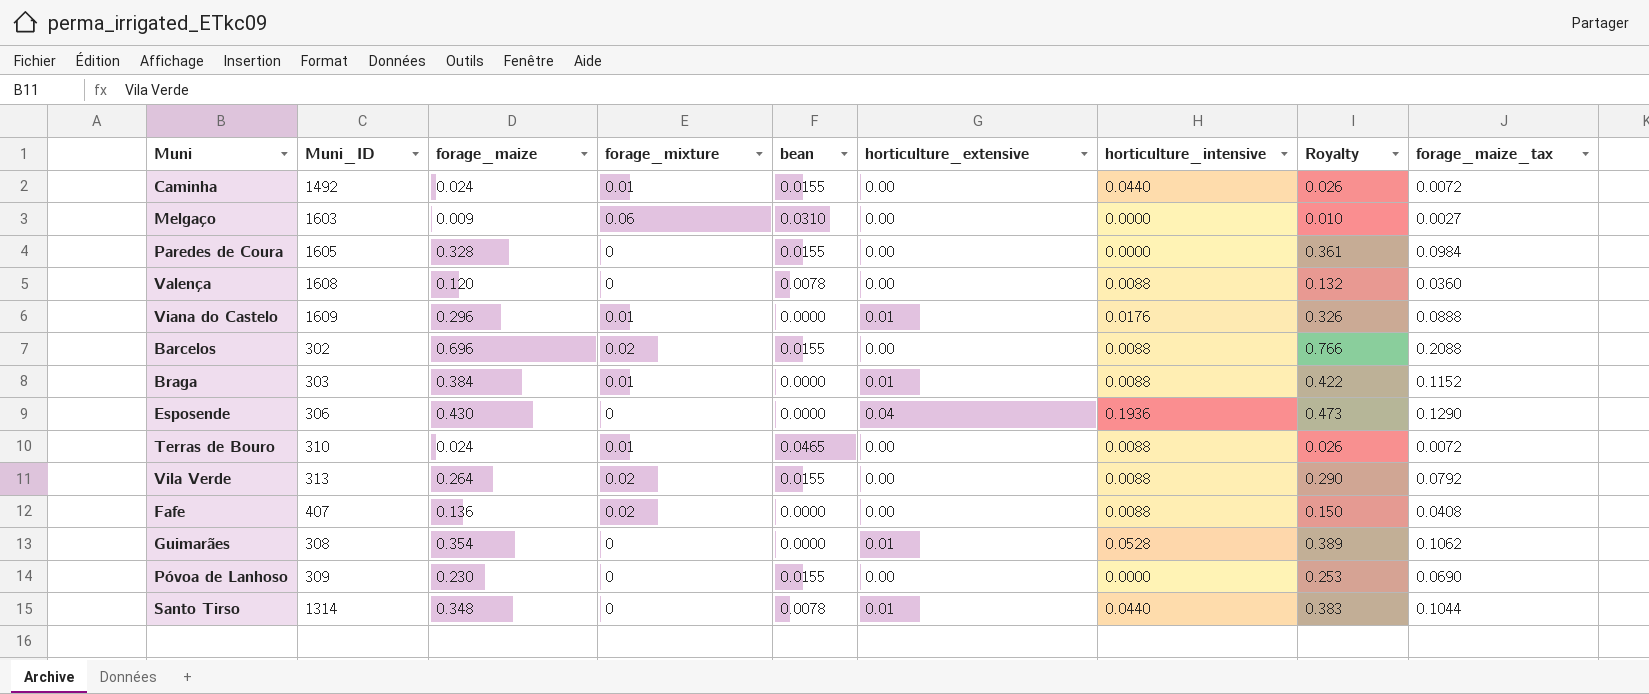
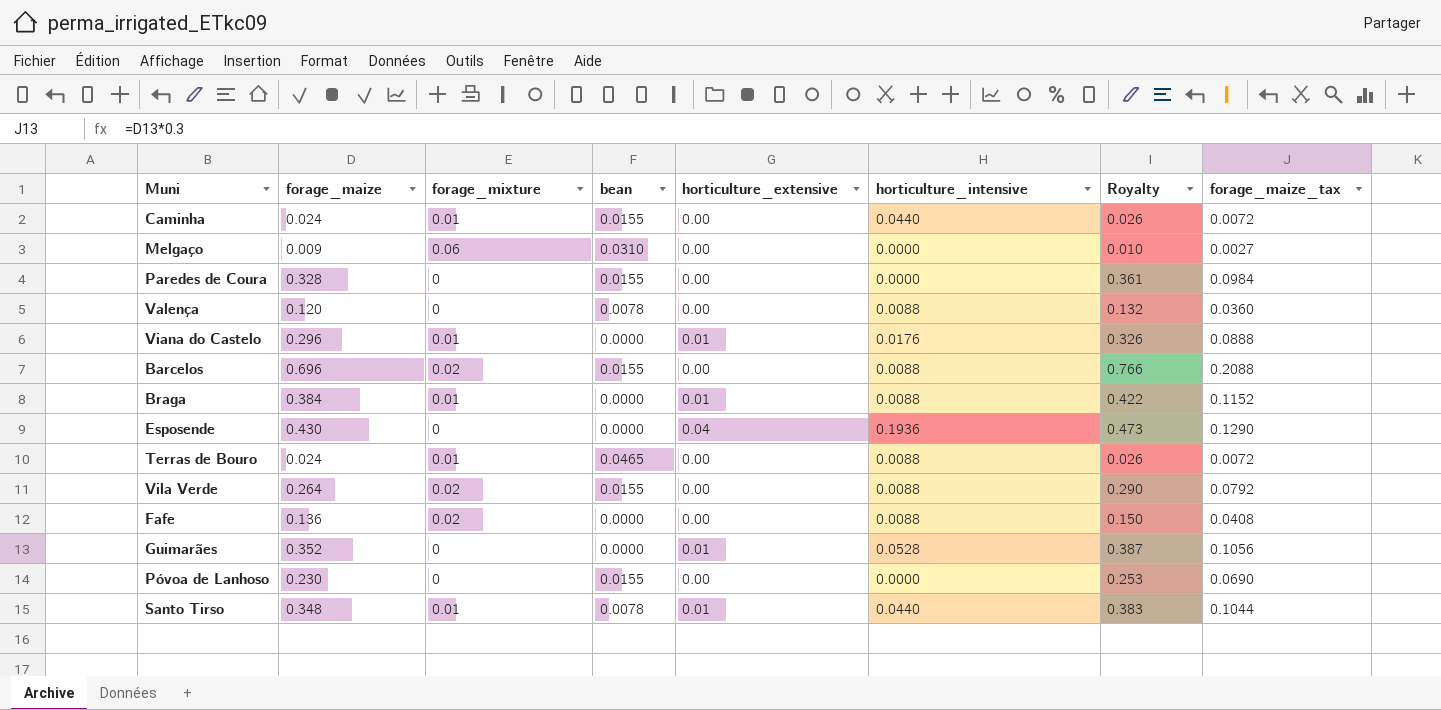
column Muni_ID | position: 2 -> none
Guimarães | forage_maize: 0.354 -> 0.352
Guimarães | Royalty: 0.389 -> 0.387
Guimarães | forage_maize_tax: 0.1062 -> 0.1056
Santo Tirso | forage_mixture: 0 -> 0.01

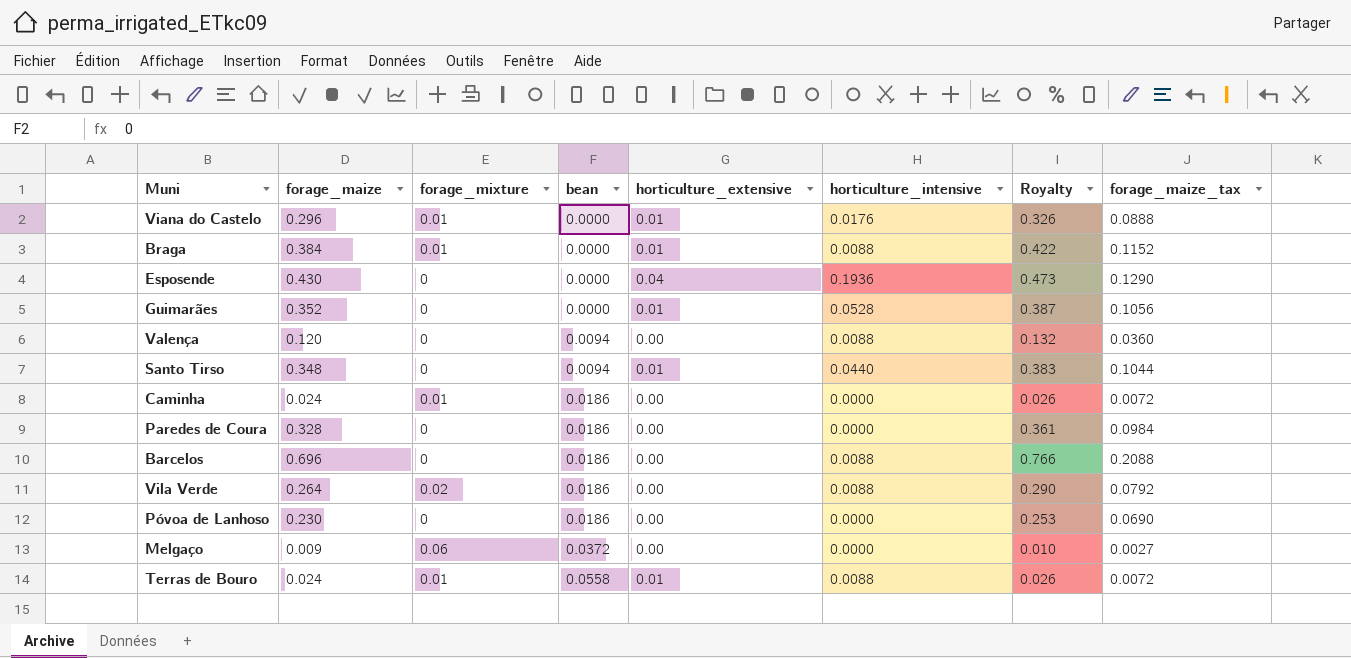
row order: none -> bean ascending
row Fafe: 0.136 | 0.02 | 0.0000 | 0.00 | 0.0088 | 0.150 | 0.0408 -> none
Valença | bean: 0.0078 -> 0.0094
Santo Tirso | forage_mixture: 0.01 -> 0
Santo Tirso | bean: 0.0078 -> 0.0094
Caminha | bean: 0.0155 -> 0.0186
Caminha | horticulture_intensive: 0.0440 -> 0.0000
Paredes de Coura | bean: 0.0155 -> 0.0186
Barcelos | forage_mixture: 0.02 -> 0
Barcelos | bean: 0.0155 -> 0.0186
Vila Verde | bean: 0.0155 -> 0.0186
Póvoa de Lanhoso | bean: 0.0155 -> 0.0186
Melgaço | bean: 0.0310 -> 0.0372
Terras de Bouro | bean: 0.0465 -> 0.0558
Terras de Bouro | horticulture_extensive: 0.00 -> 0.01

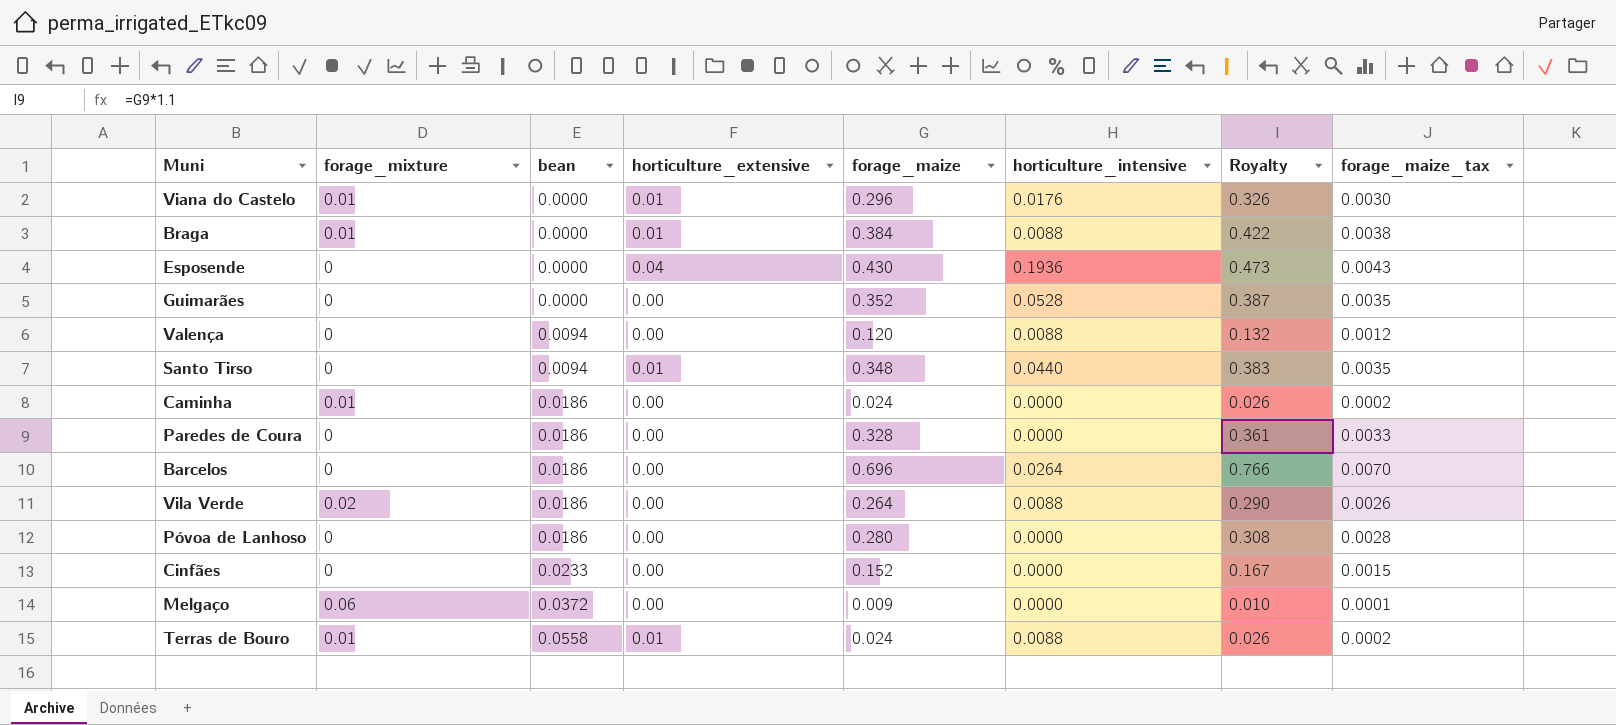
column forage_maize | position: 2 -> 5
column forage_maize_tax | formula: [forage_maize] * 0.3 -> [forage_maize] * 0.01
Guimarães | horticulture_extensive: 0.01 -> 0.00
Barcelos | horticulture_intensive: 0.0088 -> 0.0264
Póvoa de Lanhoso | forage_maize: 0.230 -> 0.280
Póvoa de Lanhoso | Royalty: 0.253 -> 0.308
row Cinfães: none -> 0 | 0.0233 | 0.00 | 0.152 | 0.0000 | 0.167 | 0.0015

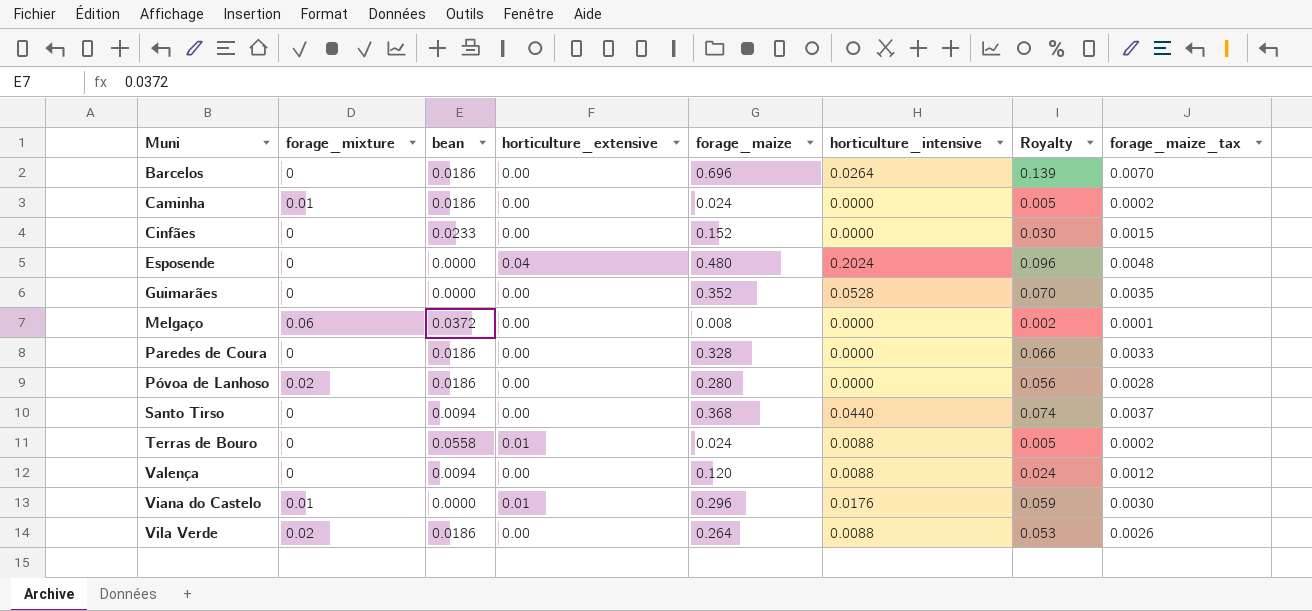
row order: bean ascending -> Muni ascending
column Royalty | formula: [forage_maize] * 1.1 -> [forage_maize] * 0.2
row Braga: 0.01 | 0.0000 | 0.01 | 0.384 | 0.0088 | 0.422 | 0.0038 -> none
Esposende | forage_maize: 0.430 -> 0.480
Esposende | horticulture_intensive: 0.1936 -> 0.2024
Esposende | forage_maize_tax: 0.0043 -> 0.0048
Melgaço | forage_maize: 0.009 -> 0.008
Póvoa de Lanhoso | forage_mixture: 0 -> 0.02
Santo Tirso | horticulture_extensive: 0.01 -> 0.00
Santo Tirso | forage_maize: 0.348 -> 0.368
Santo Tirso | forage_maize_tax: 0.0035 -> 0.0037
Terras de Bouro | forage_mixture: 0.01 -> 0

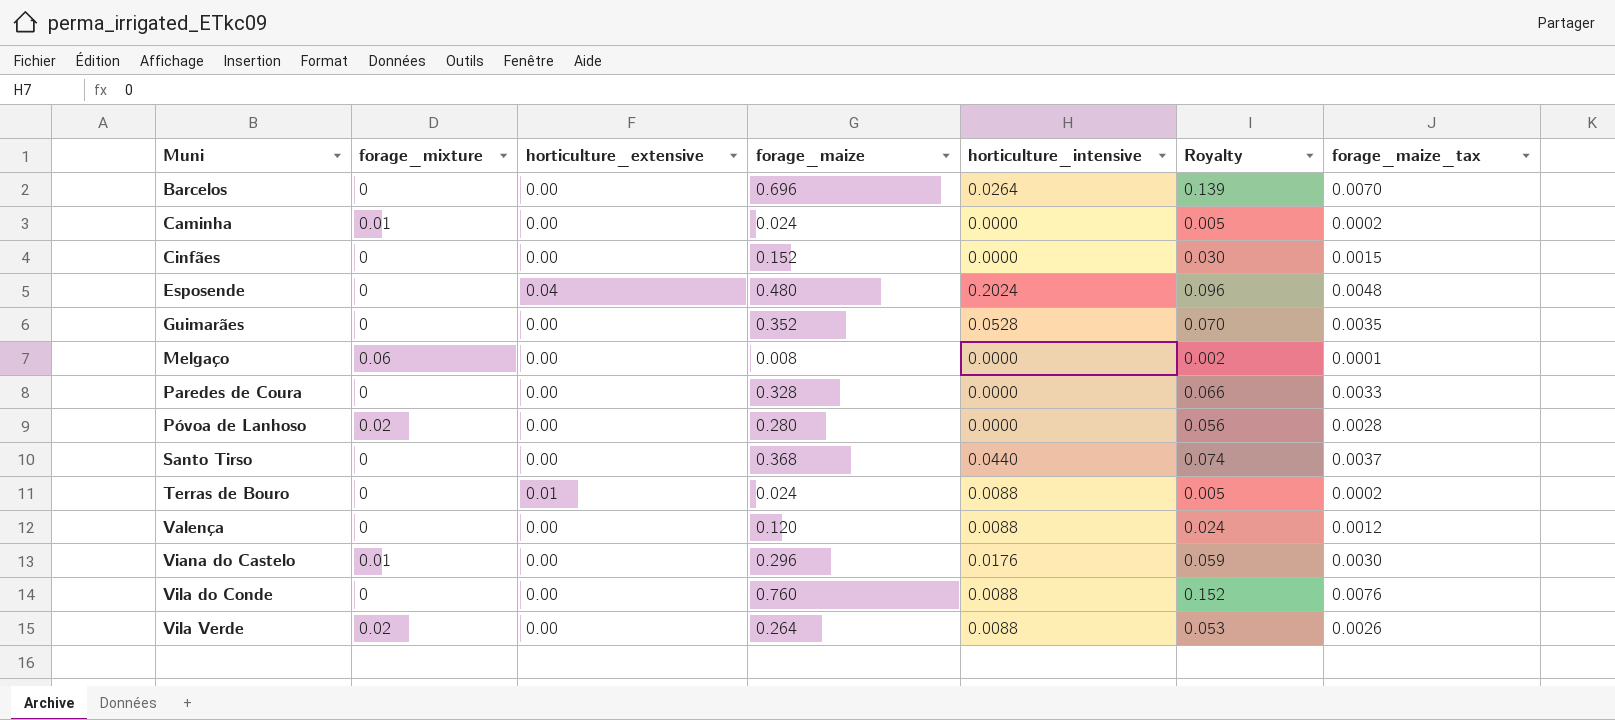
column bean | position: 3 -> none
Viana do Castelo | horticulture_extensive: 0.01 -> 0.00
row Vila do Conde: none -> 0 | 0.00 | 0.760 | 0.0088 | 0.152 | 0.0076

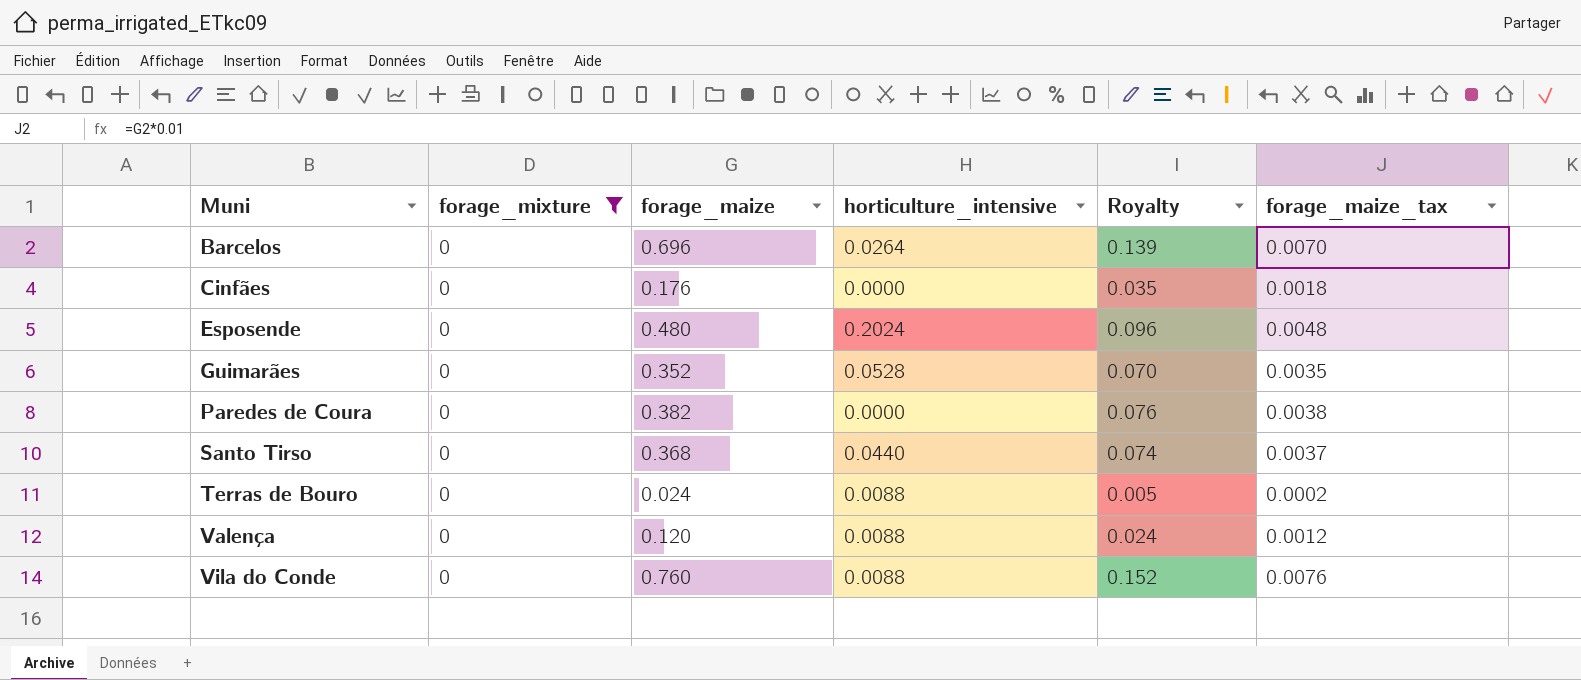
filter: none -> forage_mixture = 0
column horticulture_extensive | position: 3 -> none
Cinfães | forage_maize: 0.152 -> 0.176
Cinfães | Royalty: 0.030 -> 0.035
Cinfães | forage_maize_tax: 0.0015 -> 0.0018
Paredes de Coura | forage_maize: 0.328 -> 0.382
Paredes de Coura | Royalty: 0.066 -> 0.076
Paredes de Coura | forage_maize_tax: 0.0033 -> 0.0038

